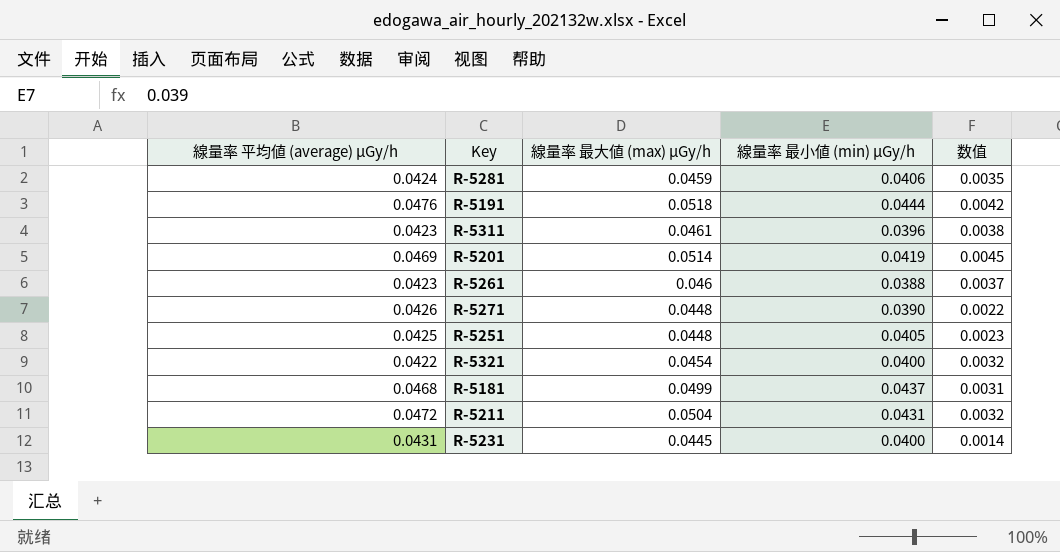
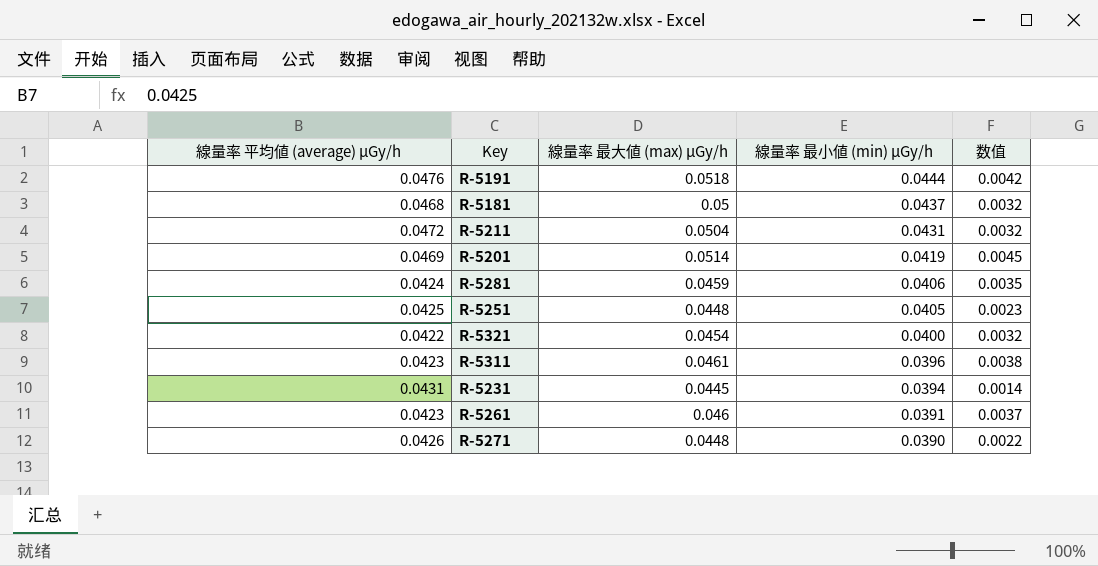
row order: none -> 線量率 最小値 (min) μGy/h descending
R-5181 | 線量率 最大値 (max) μGy/h: 0.0499 -> 0.05
R-5181 | 数值: 0.0031 -> 0.0032
R-5231 | 線量率 最小値 (min) μGy/h: 0.0400 -> 0.0394
R-5261 | 線量率 最小値 (min) μGy/h: 0.0388 -> 0.0391

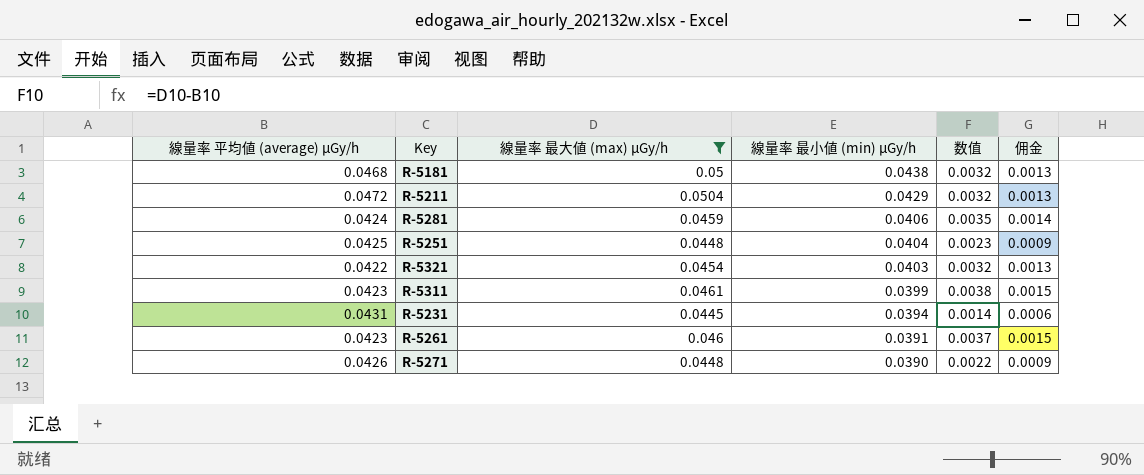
filter: none -> 線量率 最大値 (max) μGy/h <= 0.0504
column 佣金 | formula: none -> [数值] * 0.4
R-5181 | 線量率 最小値 (min) μGy/h: 0.0437 -> 0.0438
R-5211 | 線量率 最小値 (min) μGy/h: 0.0431 -> 0.0429
R-5251 | 線量率 最小値 (min) μGy/h: 0.0405 -> 0.0404
R-5321 | 線量率 最小値 (min) μGy/h: 0.0400 -> 0.0403
R-5311 | 線量率 最小値 (min) μGy/h: 0.0396 -> 0.0399

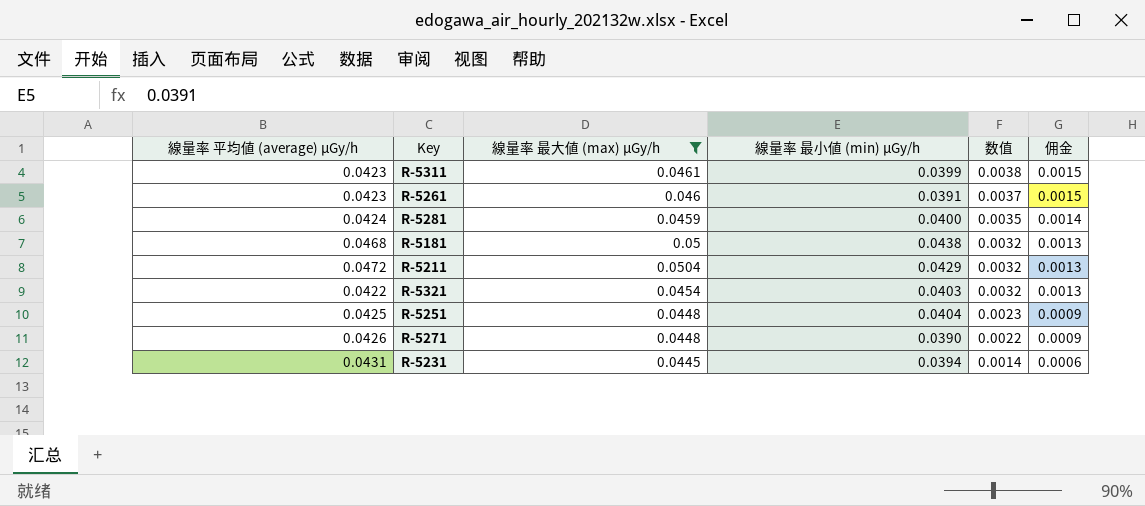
row order: 線量率 最小値 (min) μGy/h descending -> 数值 descending
R-5281 | 線量率 最小値 (min) μGy/h: 0.0406 -> 0.0400

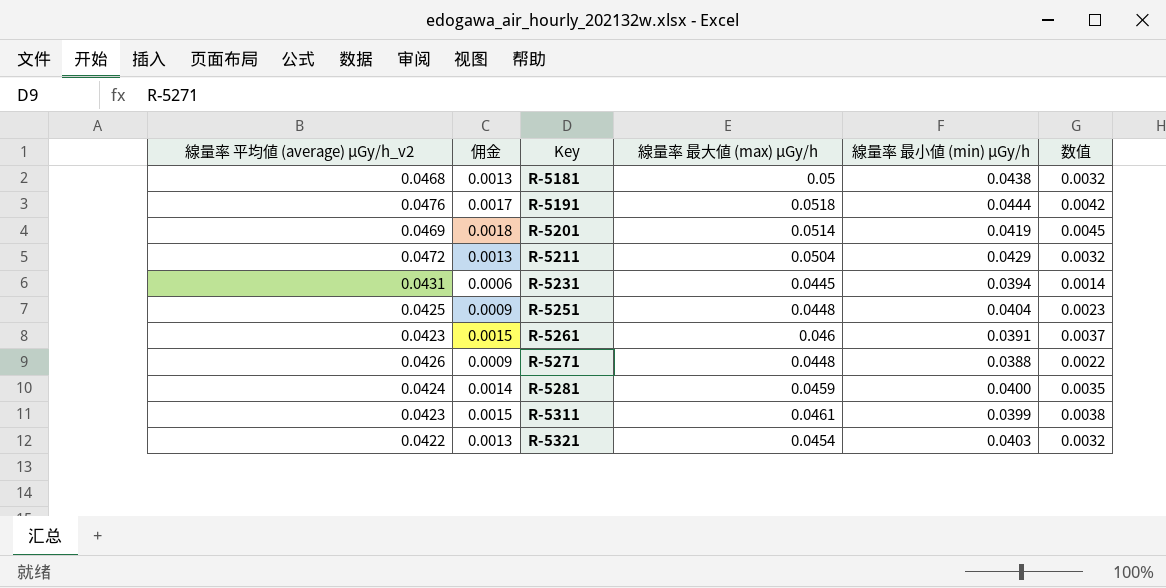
filter: 線量率 最大値 (max) μGy/h <= 0.0504 -> none
row order: 数值 descending -> Key ascending
column name: 線量率 平均値 (average) μGy/h -> 線量率 平均値 (average) μGy/h_v2
column 佣金 | position: 6 -> 2
R-5271 | 線量率 最小値 (min) μGy/h: 0.0390 -> 0.0388

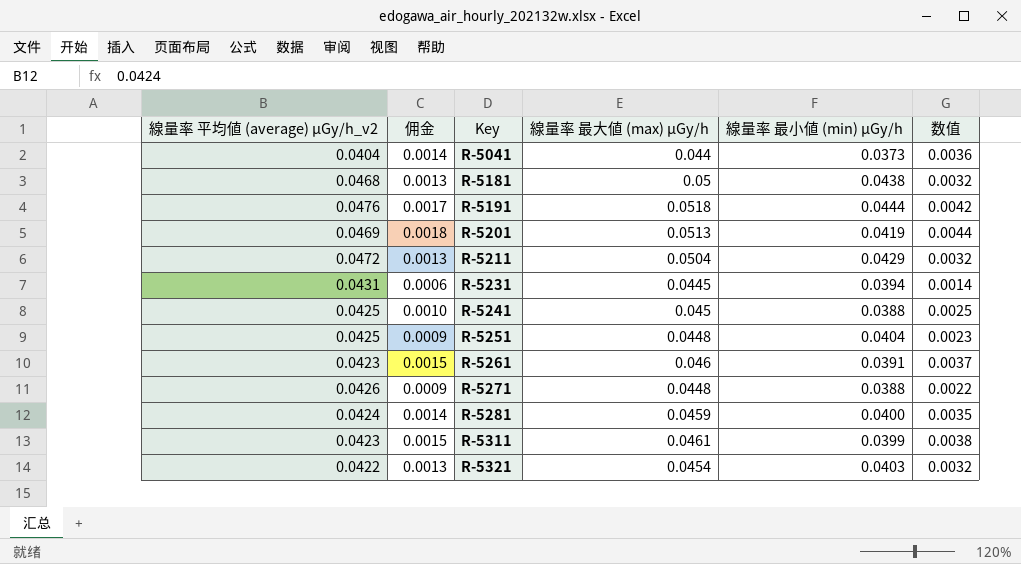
row R-5041: none -> 0.0404 | 0.0014 | 0.044 | 0.0373 | 0.0036
R-5201 | 線量率 最大値 (max) μGy/h: 0.0514 -> 0.0513
R-5201 | 数值: 0.0045 -> 0.0044
row R-5241: none -> 0.0425 | 0.0010 | 0.045 | 0.0388 | 0.0025

